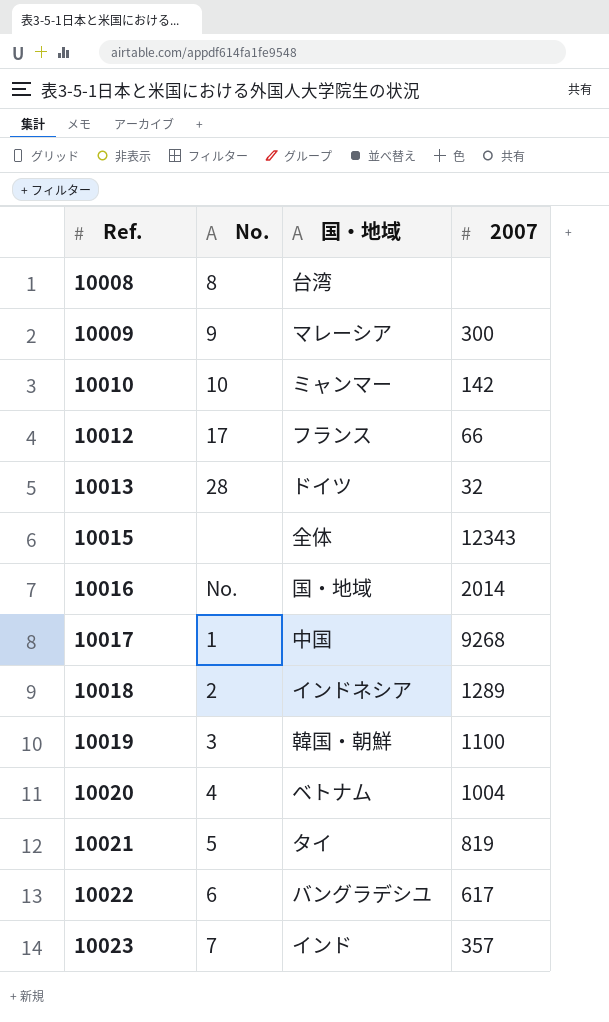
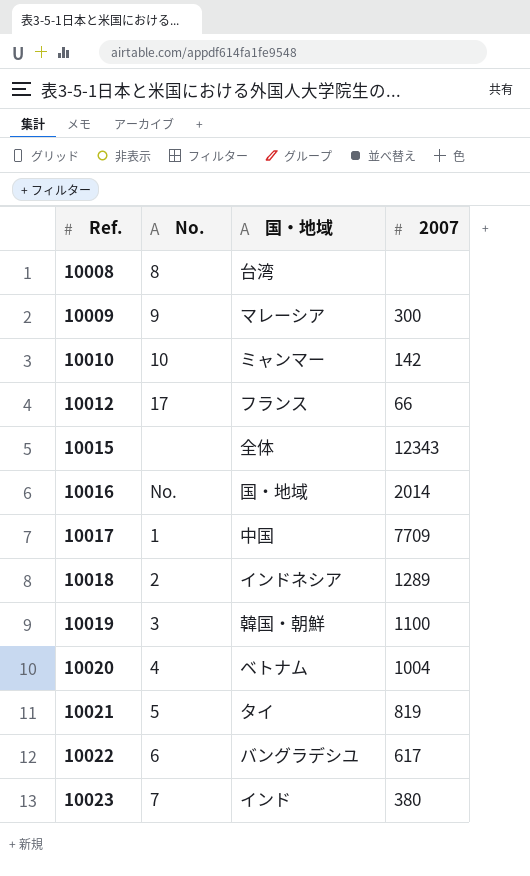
row 10013: 28 | ドイツ | 32 -> none
10017 | 2007: 9268 -> 7709
10023 | 2007: 357 -> 380

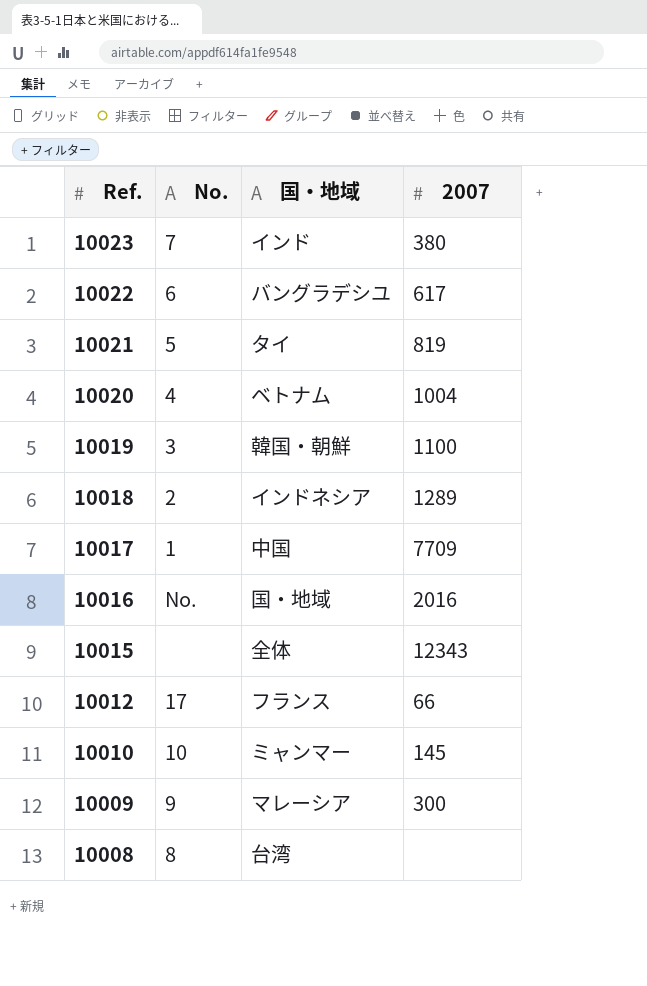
row order: Ref. ascending -> Ref. descending
10016 | 2007: 2014 -> 2016
10010 | 2007: 142 -> 145

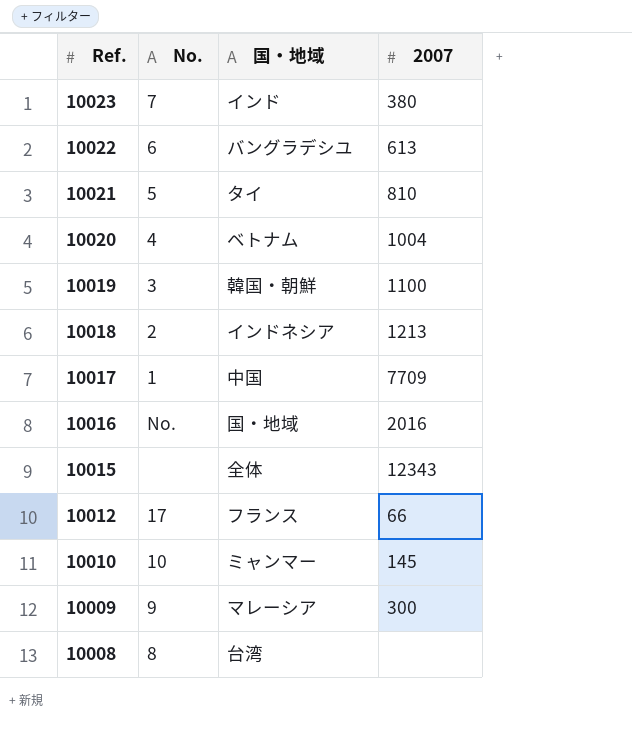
10022 | 2007: 617 -> 613
10021 | 2007: 819 -> 810
10018 | 2007: 1289 -> 1213

